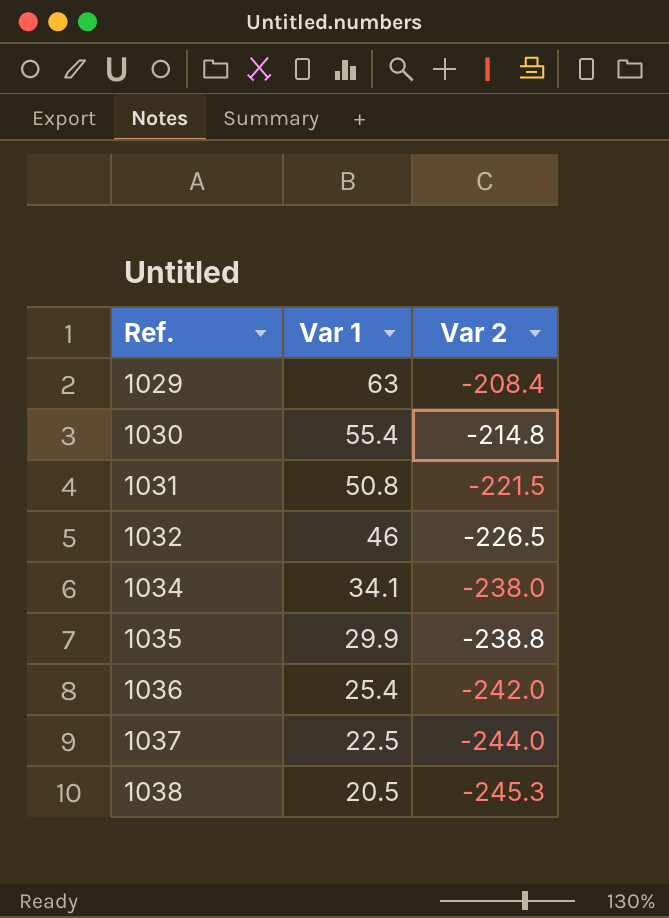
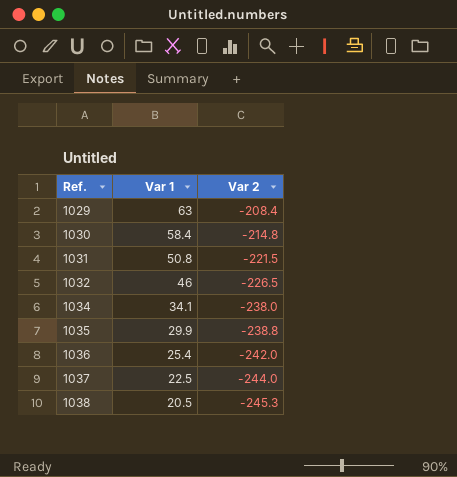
1030 | Var 1: 55.4 -> 58.4

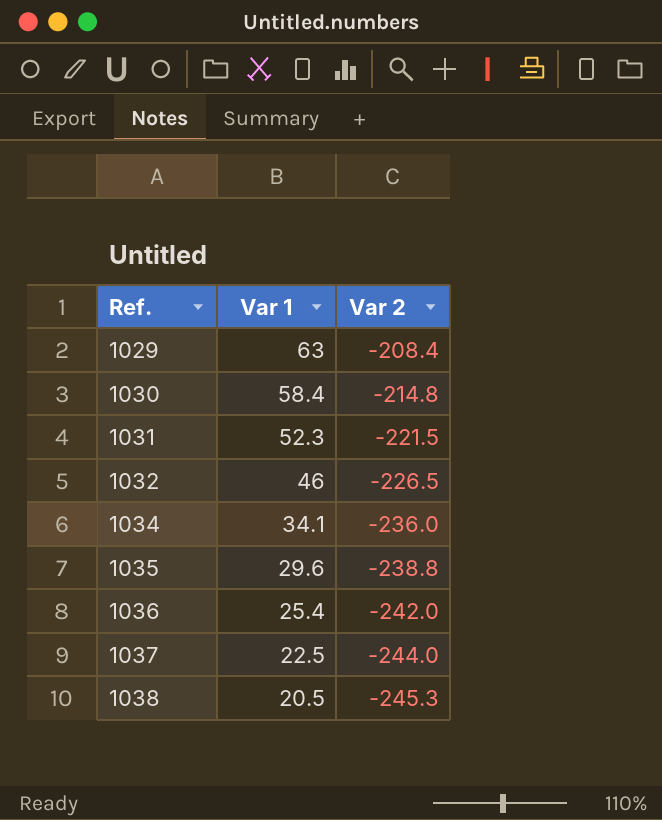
1031 | Var 1: 50.8 -> 52.3
1034 | Var 2: -238.0 -> -236.0
1035 | Var 1: 29.9 -> 29.6

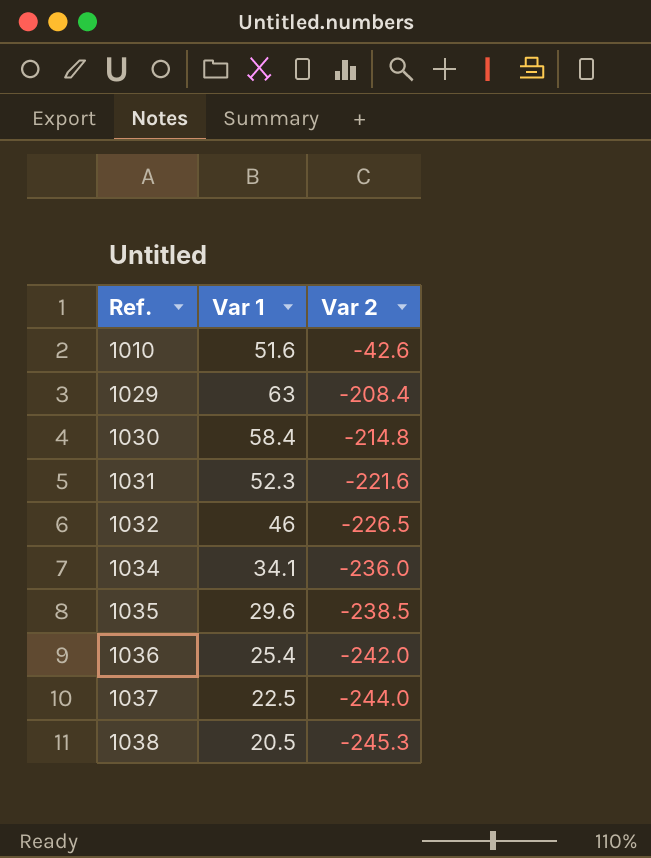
row 1010: none -> 51.6 | -42.6
1031 | Var 2: -221.5 -> -221.6
1035 | Var 2: -238.8 -> -238.5

